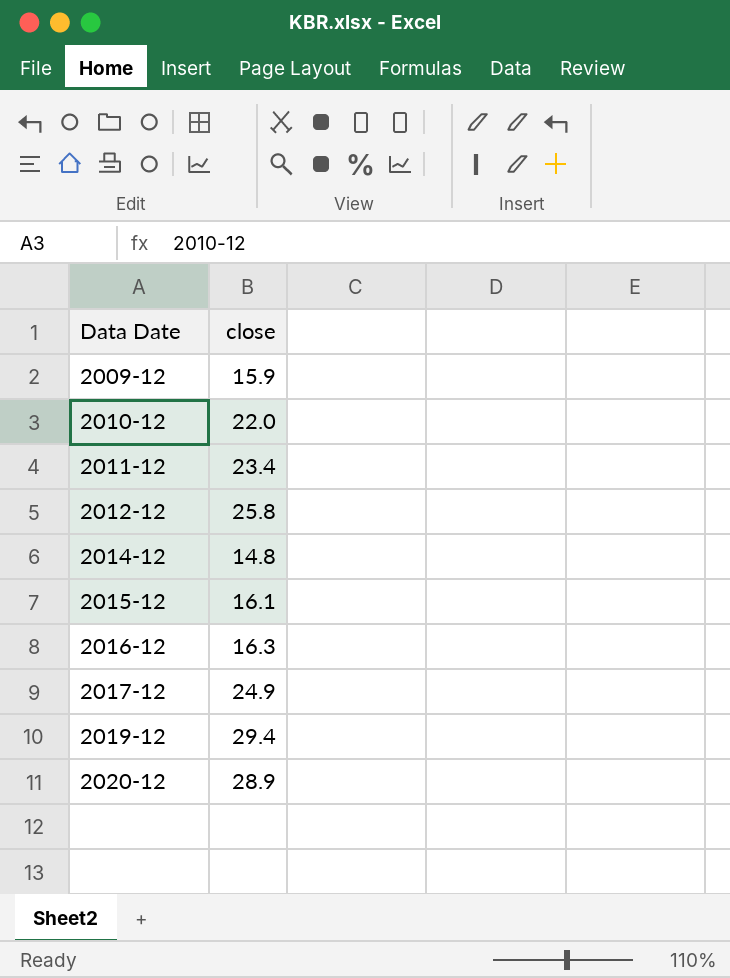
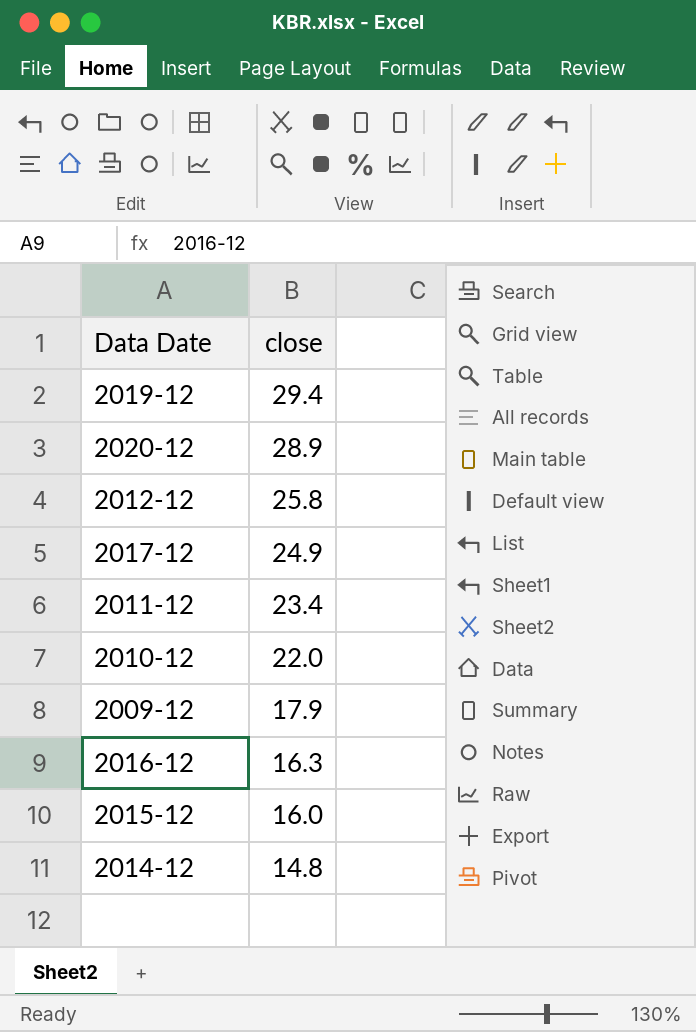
row order: Data Date ascending -> close descending
2009-12 | close: 15.9 -> 17.9
2015-12 | close: 16.1 -> 16.0

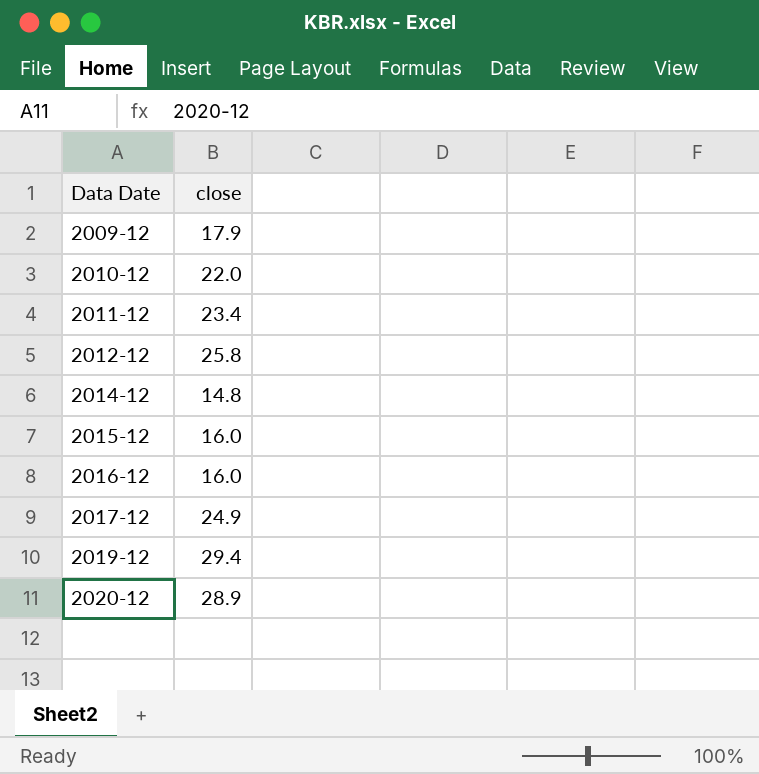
row order: close descending -> Data Date ascending
2016-12 | close: 16.3 -> 16.0

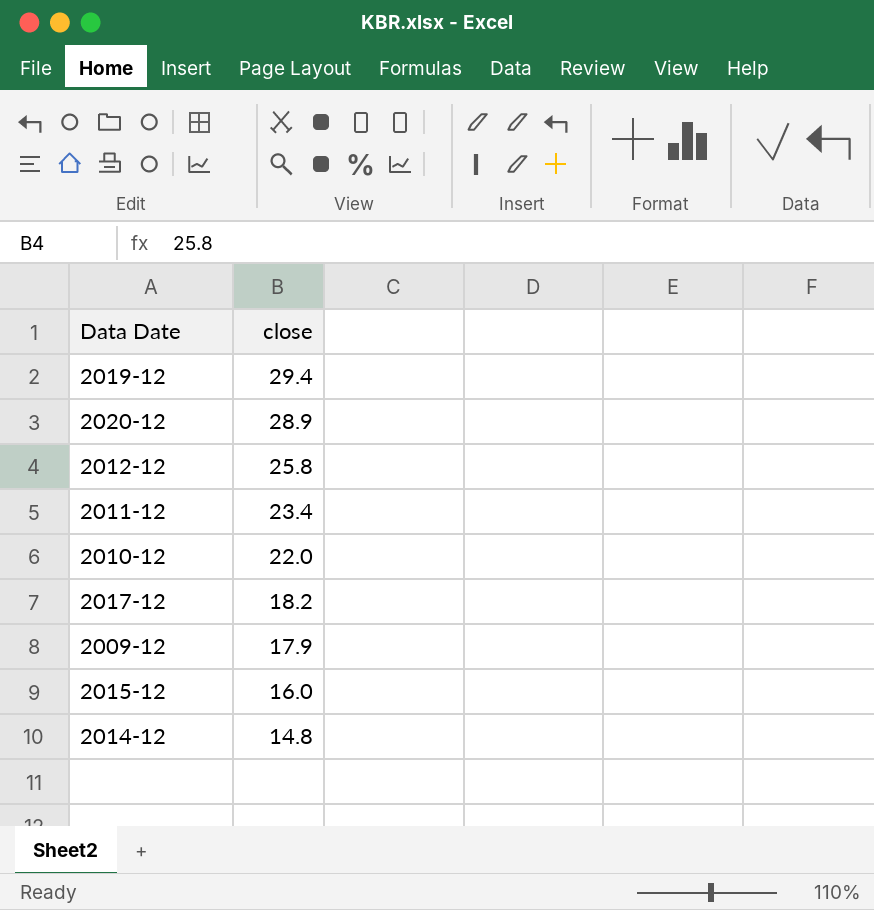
row order: Data Date ascending -> close descending
row 2016-12: 16.0 -> none
2017-12 | close: 24.9 -> 18.2

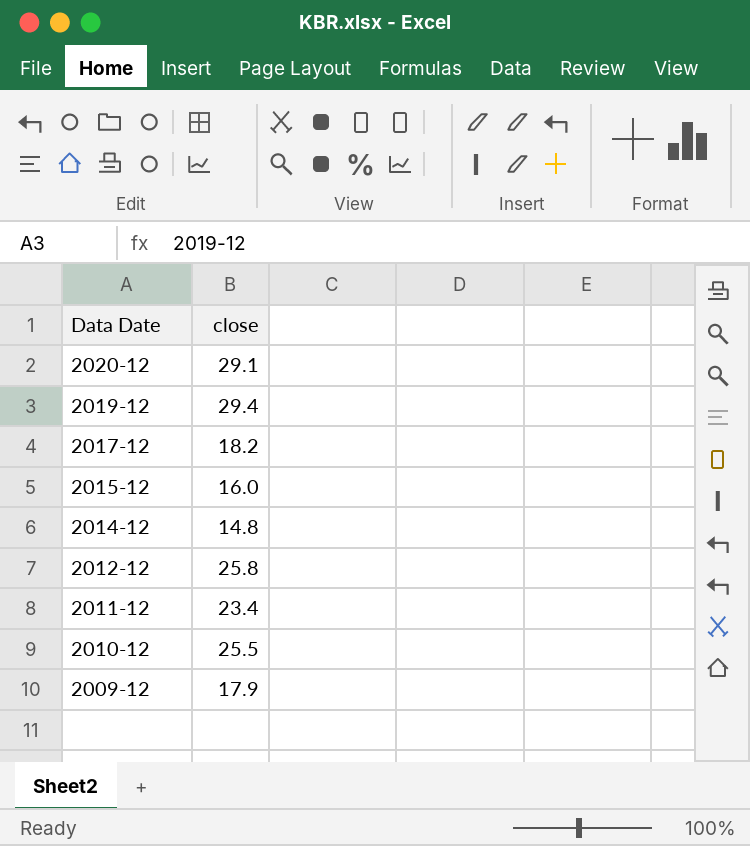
row order: close descending -> Data Date descending
2020-12 | close: 28.9 -> 29.1
2010-12 | close: 22.0 -> 25.5

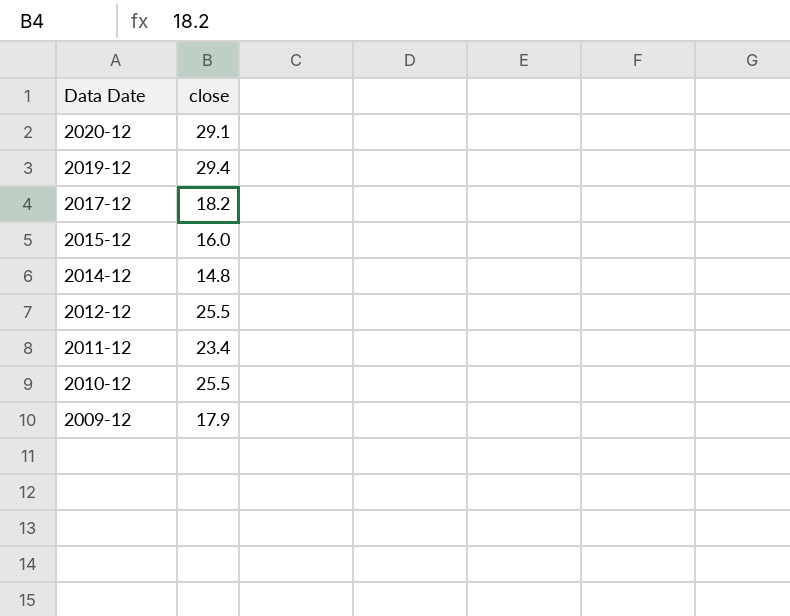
2012-12 | close: 25.8 -> 25.5

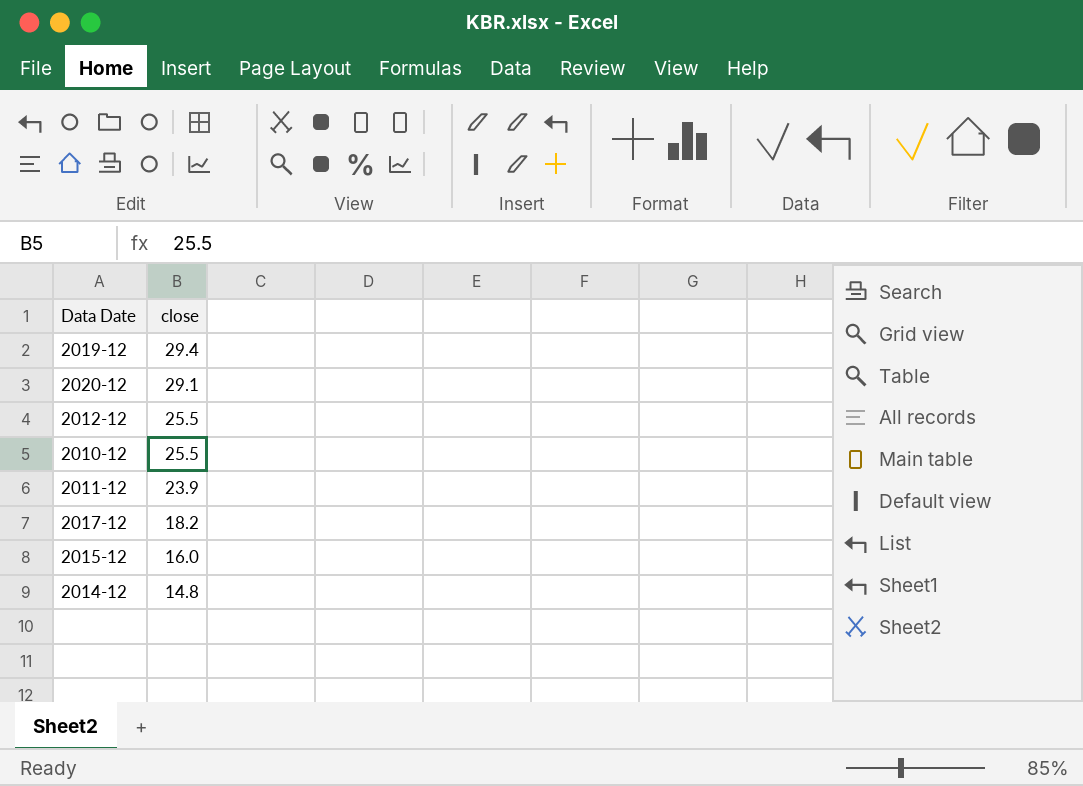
row order: Data Date descending -> close descending
row 2009-12: 17.9 -> none
2011-12 | close: 23.4 -> 23.9

